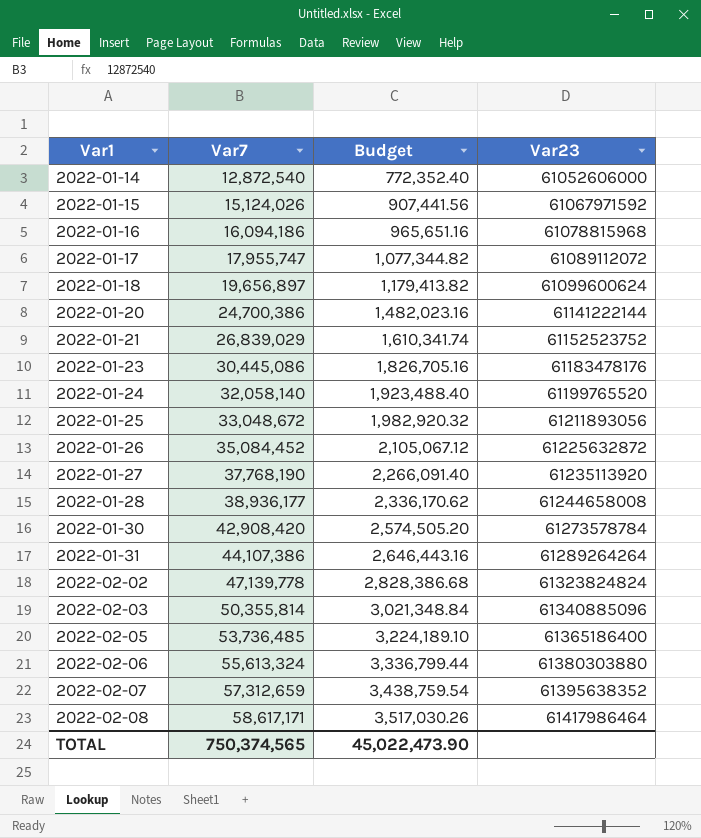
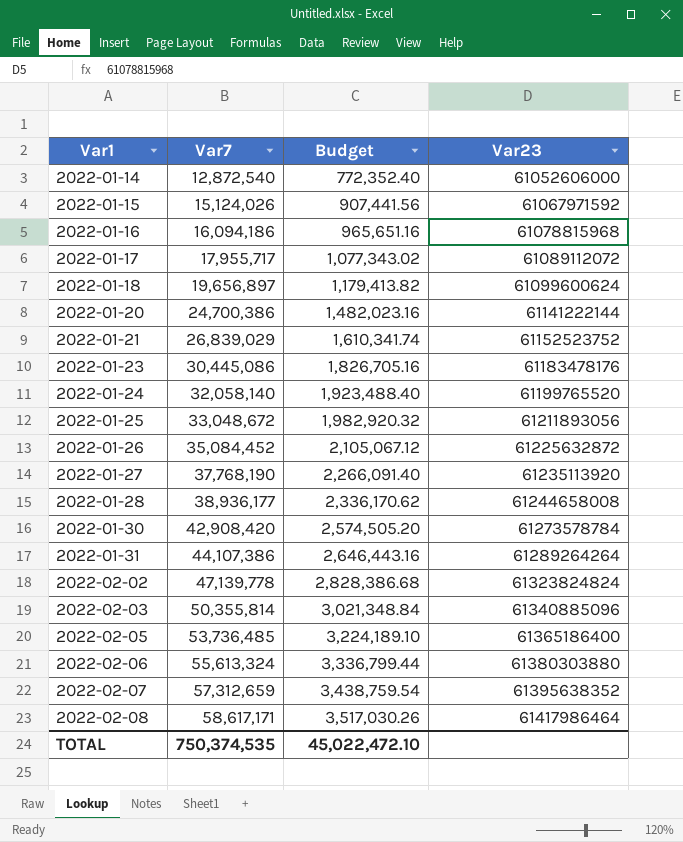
2022-01-17 | Var7: 17,955,747 -> 17,955,717
2022-01-17 | Budget: 1,077,344.82 -> 1,077,343.02
TOTAL | Var7: 750,374,565 -> 750,374,535
TOTAL | Budget: 45,022,473.90 -> 45,022,472.10

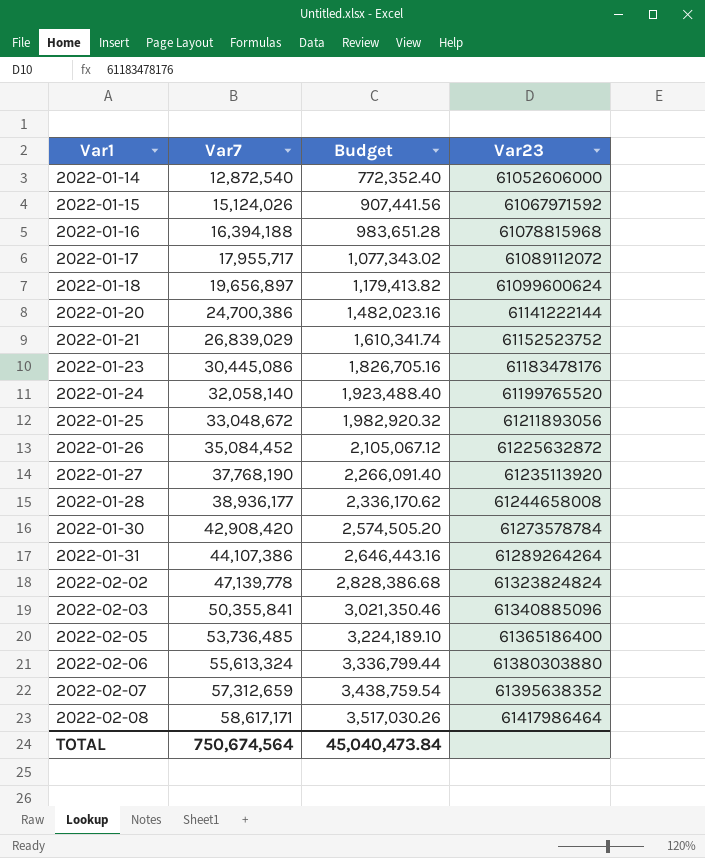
2022-01-16 | Var7: 16,094,186 -> 16,394,188
2022-01-16 | Budget: 965,651.16 -> 983,651.28
2022-02-03 | Var7: 50,355,814 -> 50,355,841
2022-02-03 | Budget: 3,021,348.84 -> 3,021,350.46
TOTAL | Var7: 750,374,535 -> 750,674,564
TOTAL | Budget: 45,022,472.10 -> 45,040,473.84

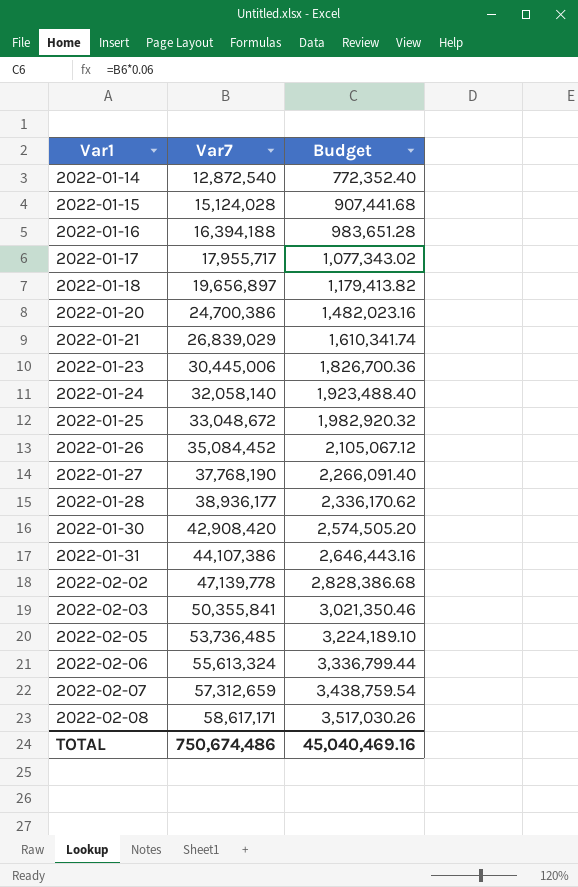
column Var23 | position: 4 -> none
2022-01-15 | Var7: 15,124,026 -> 15,124,028
2022-01-15 | Budget: 907,441.56 -> 907,441.68
2022-01-23 | Var7: 30,445,086 -> 30,445,006
2022-01-23 | Budget: 1,826,705.16 -> 1,826,700.36
TOTAL | Var7: 750,674,564 -> 750,674,486
TOTAL | Budget: 45,040,473.84 -> 45,040,469.16

